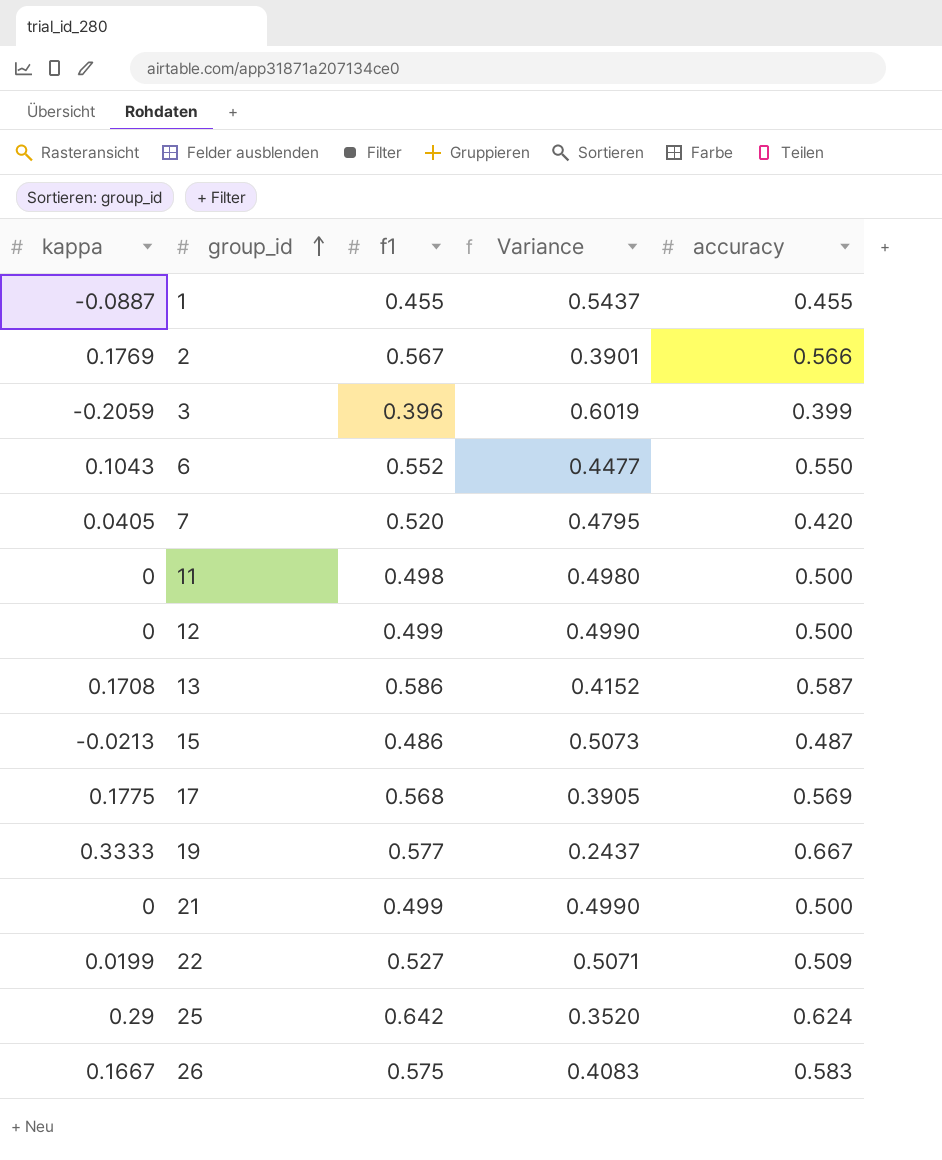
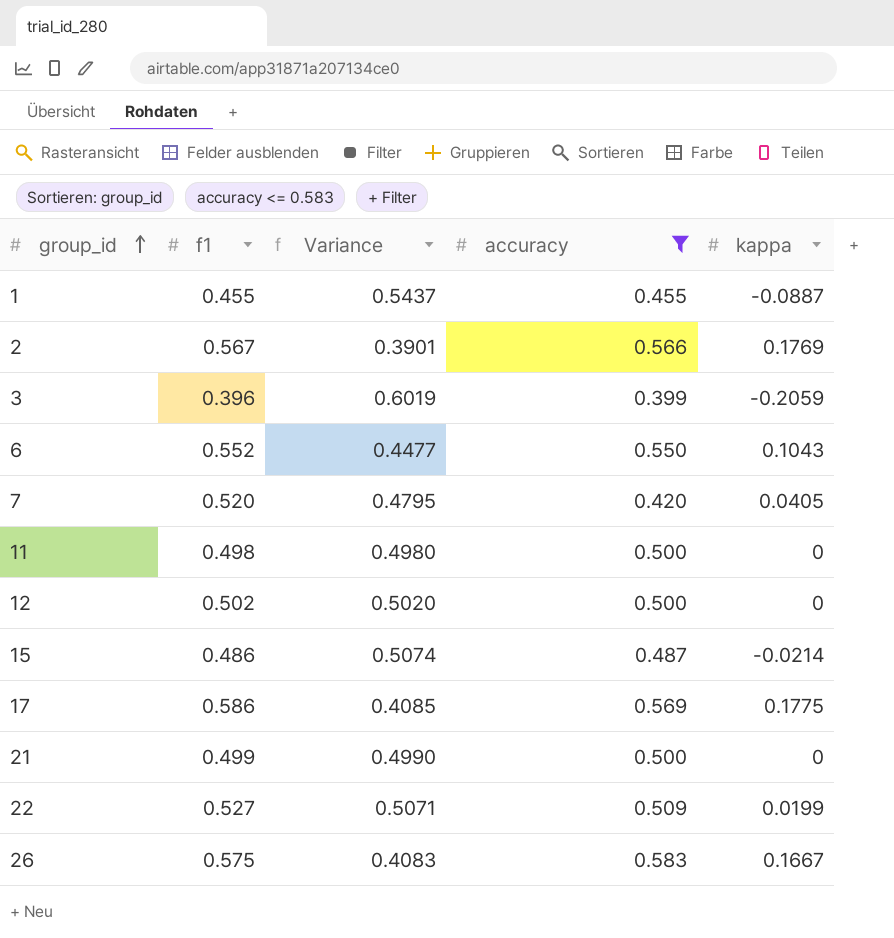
filter: none -> accuracy <= 0.583
column kappa | position: 1 -> 5
12 | f1: 0.499 -> 0.502
12 | Variance: 0.4990 -> 0.5020
15 | Variance: 0.5073 -> 0.5074
15 | kappa: -0.0213 -> -0.0214
17 | f1: 0.568 -> 0.586
17 | Variance: 0.3905 -> 0.4085

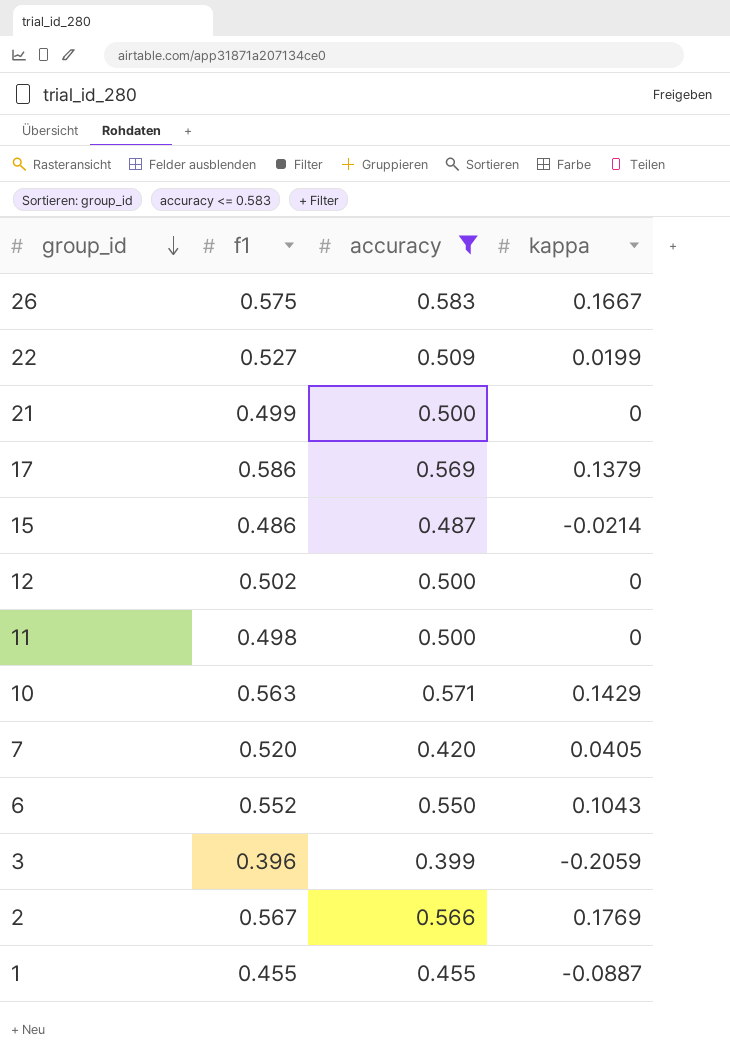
row order: group_id ascending -> group_id descending
column Variance | formula: [f1] - [kappa] -> none
17 | kappa: 0.1775 -> 0.1379
row 10: none -> 0.563 | 0.571 | 0.1429

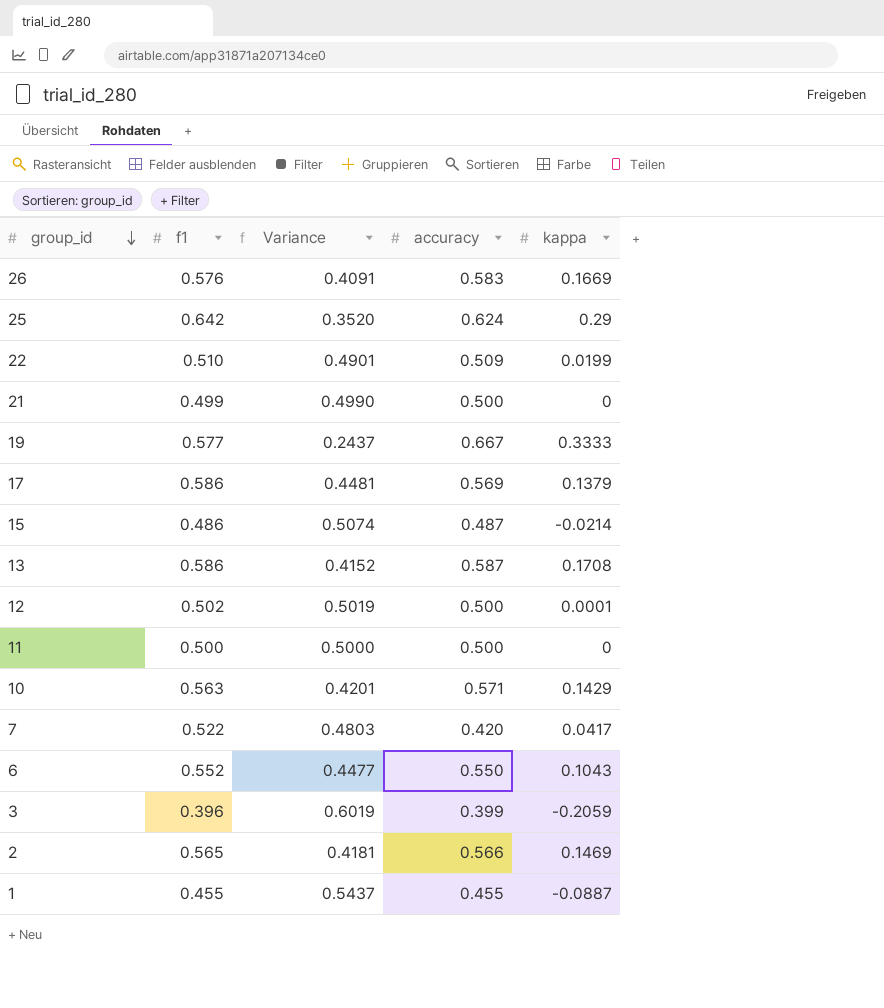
filter: accuracy <= 0.583 -> none
column Variance | formula: none -> [f1] - [kappa]
26 | f1: 0.575 -> 0.576
26 | kappa: 0.1667 -> 0.1669
22 | f1: 0.527 -> 0.510
12 | kappa: 0 -> 0.0001
11 | f1: 0.498 -> 0.500
7 | f1: 0.520 -> 0.522
7 | kappa: 0.0405 -> 0.0417
2 | f1: 0.567 -> 0.565
2 | kappa: 0.1769 -> 0.1469

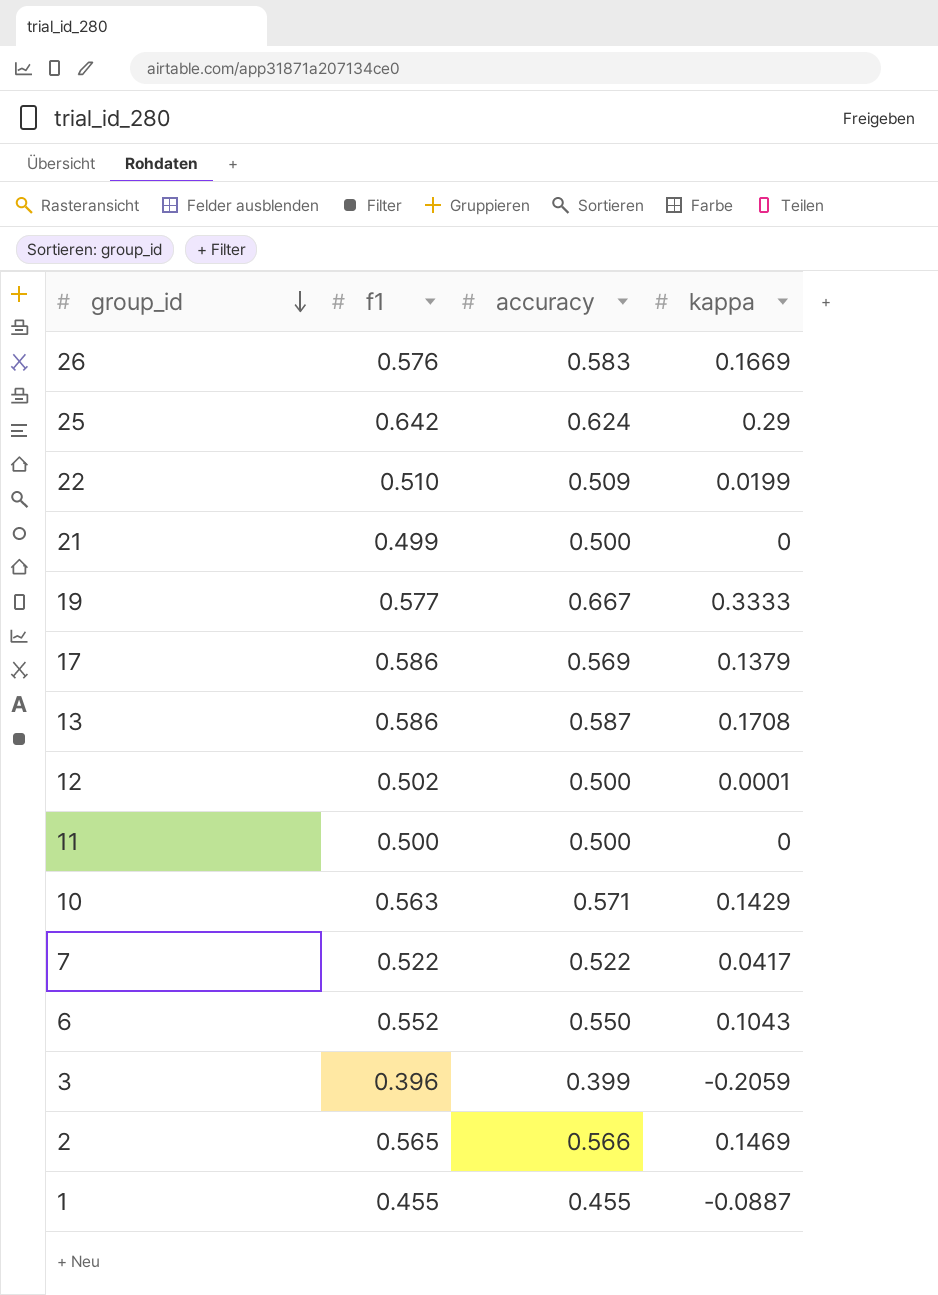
column Variance | formula: [f1] - [kappa] -> none
row 15: 0.486 | 0.5074 | 0.487 | -0.0214 -> none
7 | accuracy: 0.420 -> 0.522

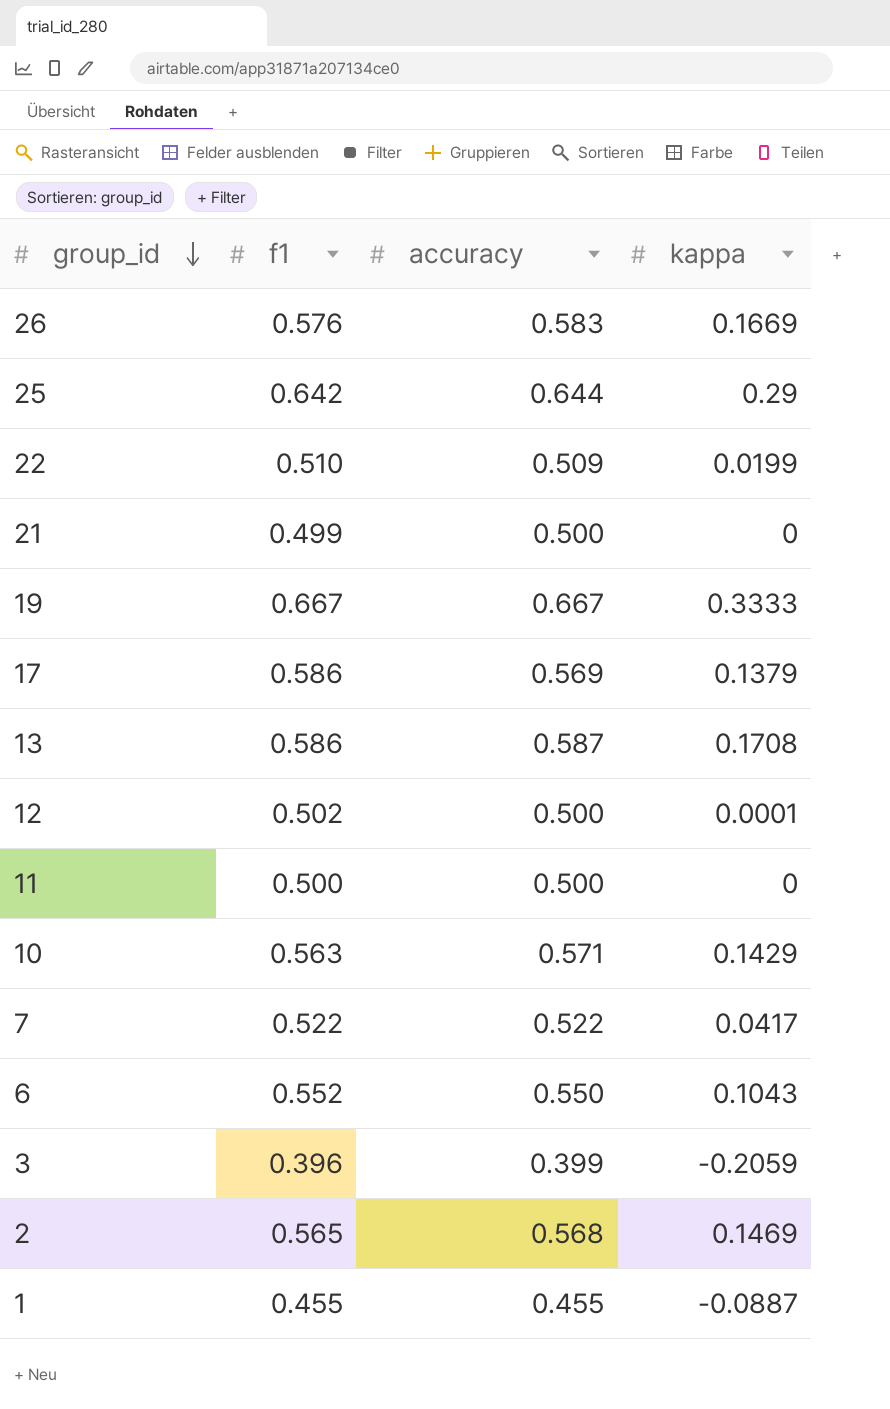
25 | accuracy: 0.624 -> 0.644
19 | f1: 0.577 -> 0.667
2 | accuracy: 0.566 -> 0.568

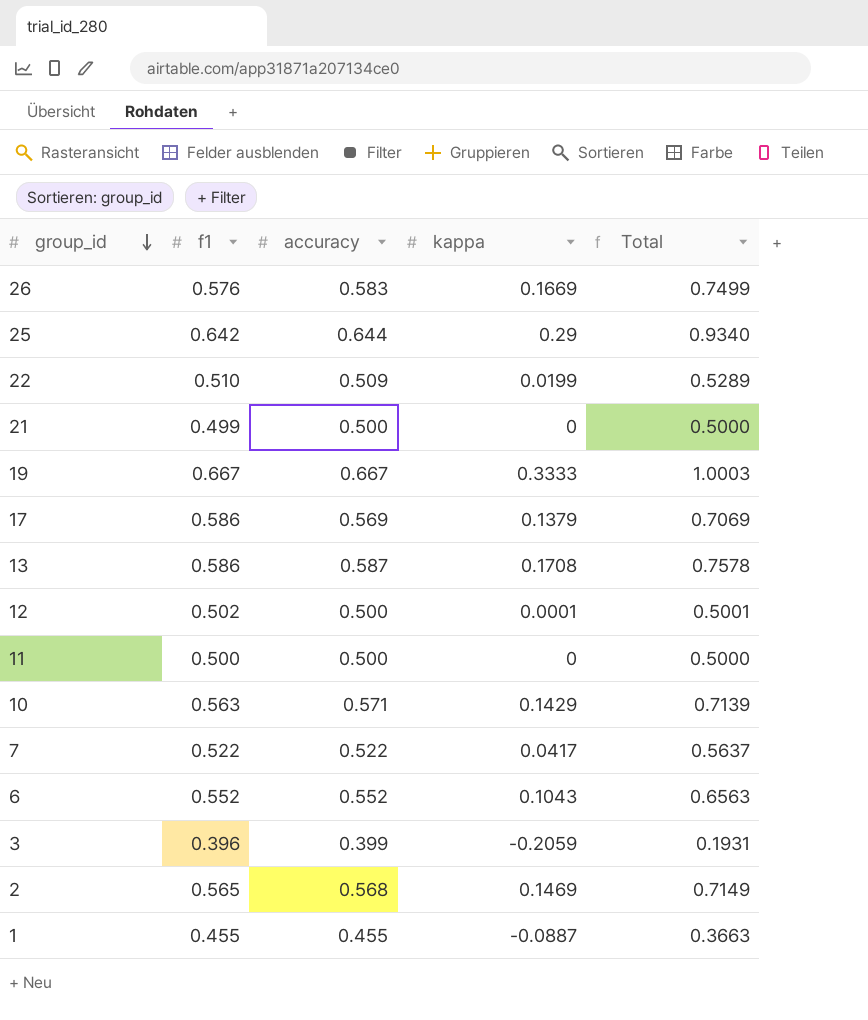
column Total | formula: none -> [accuracy] + [kappa]
6 | accuracy: 0.550 -> 0.552

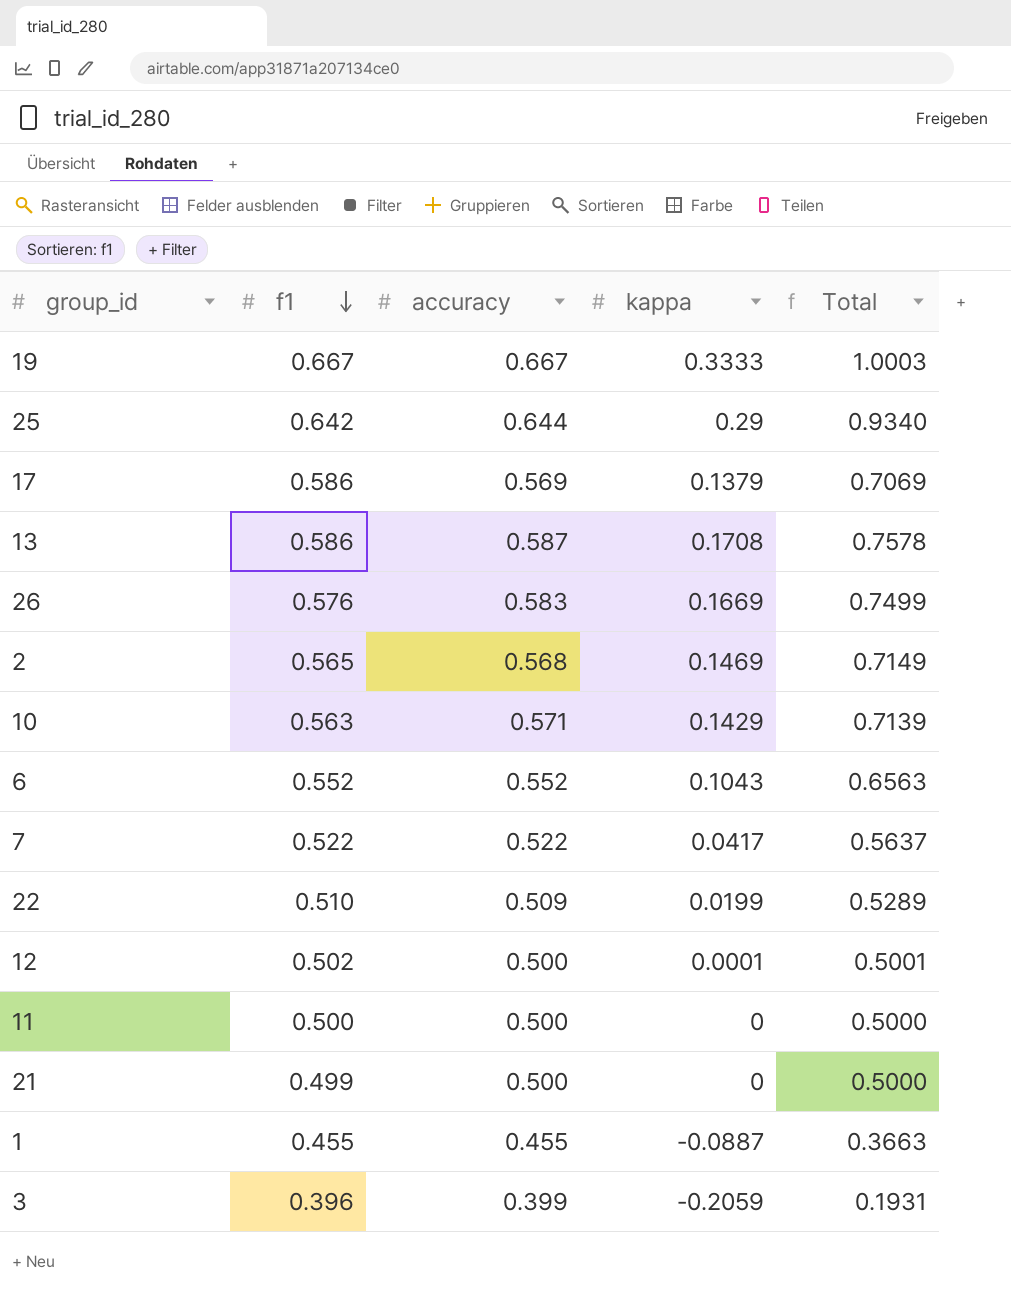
row order: group_id descending -> f1 descending

